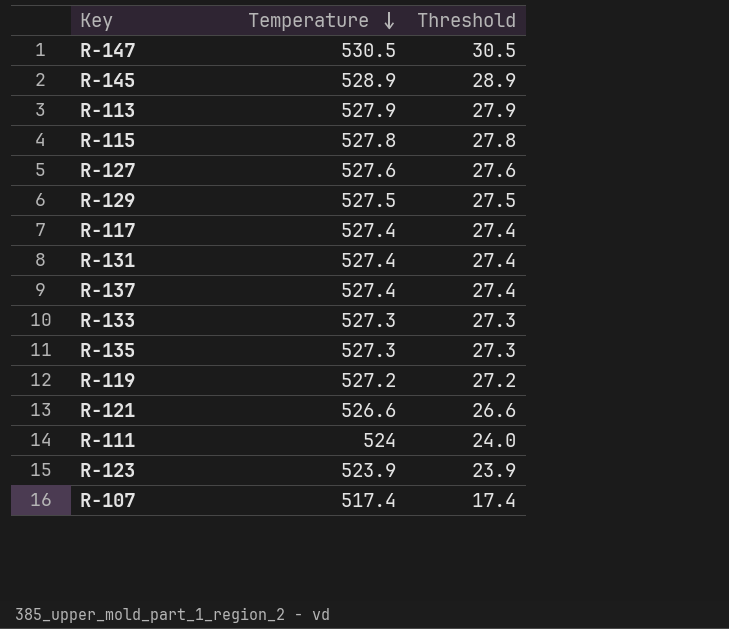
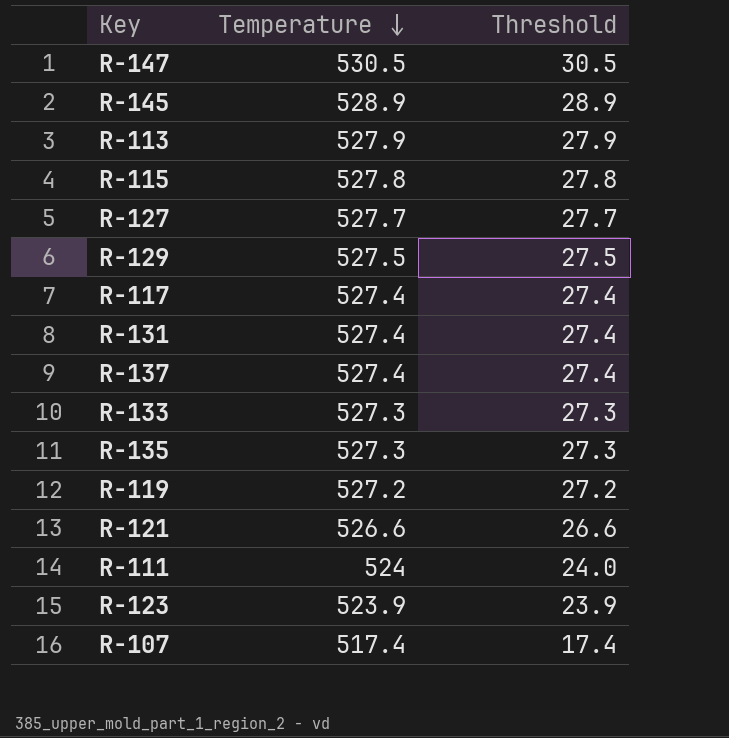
R-127 | Temperature: 527.6 -> 527.7
R-127 | Threshold: 27.6 -> 27.7

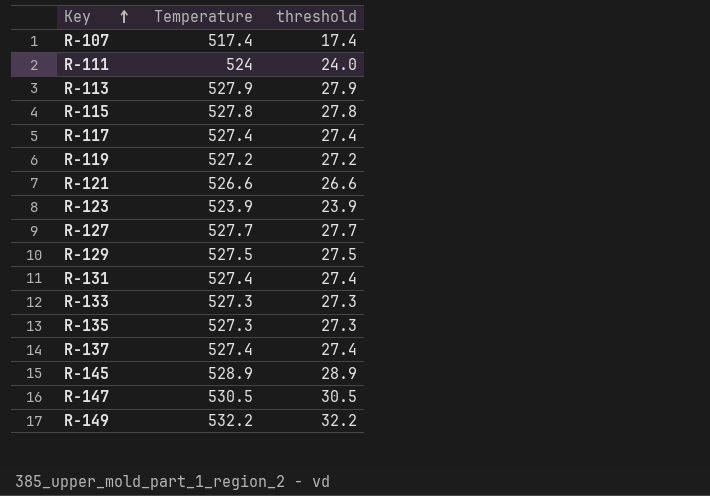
row order: Temperature descending -> Key ascending
column name: Threshold -> threshold
row R-149: none -> 532.2 | 32.2

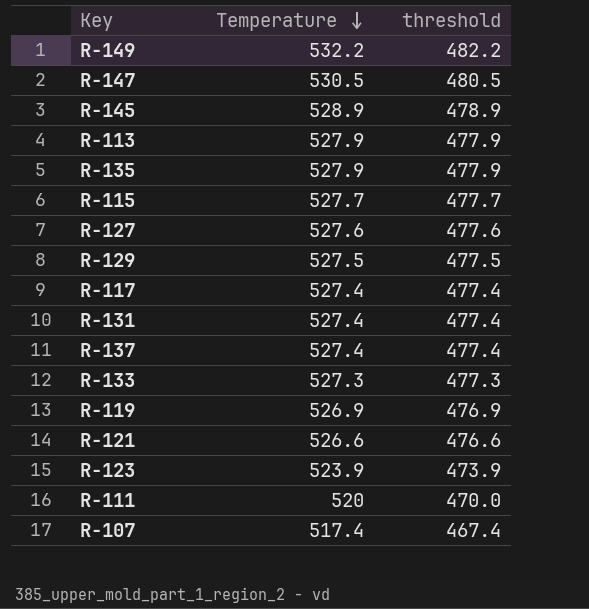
row order: Key ascending -> Temperature descending
column threshold | formula: [Temperature] - 500 -> [Temperature] - 50
R-135 | Temperature: 527.3 -> 527.9
R-115 | Temperature: 527.8 -> 527.7
R-127 | Temperature: 527.7 -> 527.6
R-119 | Temperature: 527.2 -> 526.9
R-111 | Temperature: 524 -> 520

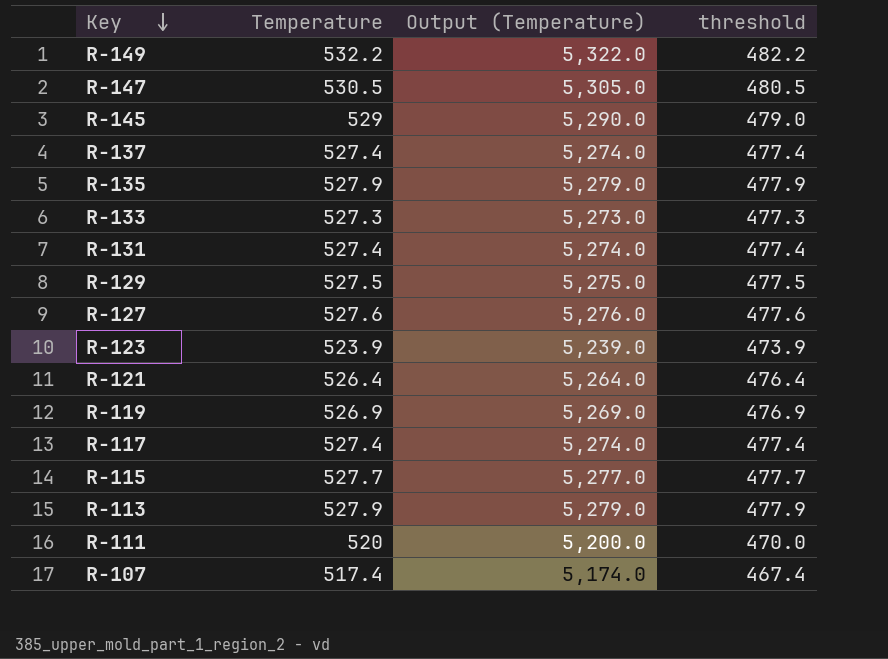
row order: Temperature descending -> Key descending
column Output (Temperature) | formula: none -> [Temperature] * 10
R-145 | Temperature: 528.9 -> 529
R-145 | threshold: 478.9 -> 479.0
R-121 | Temperature: 526.6 -> 526.4
R-121 | threshold: 476.6 -> 476.4

